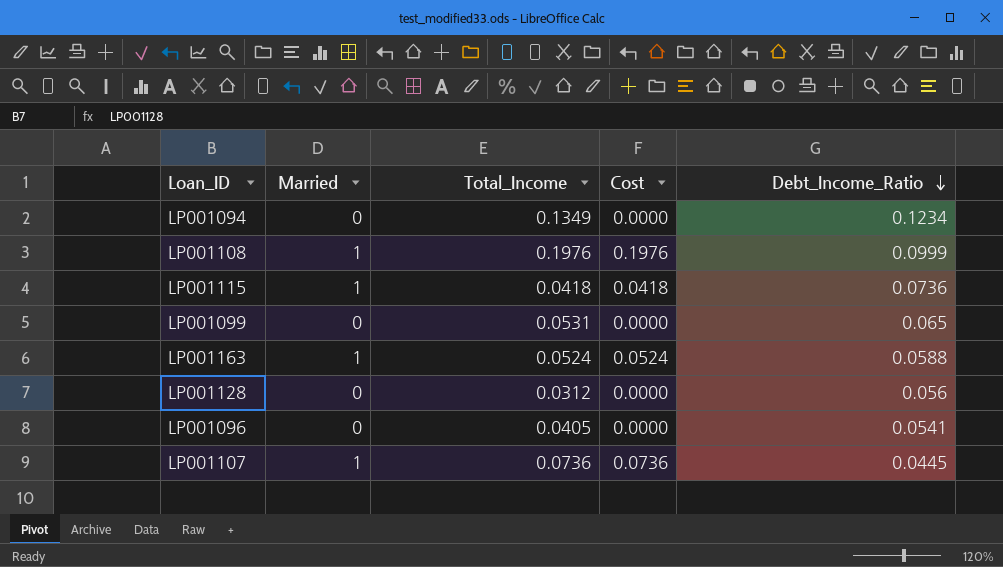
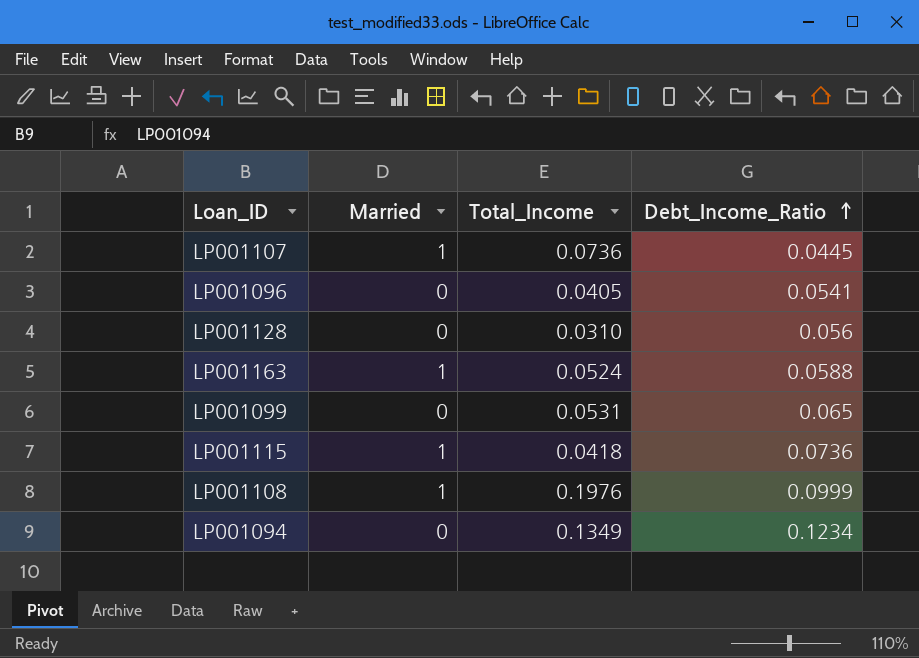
row order: Debt_Income_Ratio descending -> Debt_Income_Ratio ascending
column Cost | formula: [Married] * [Total_Income] -> none
LP001128 | Total_Income: 0.0312 -> 0.0310

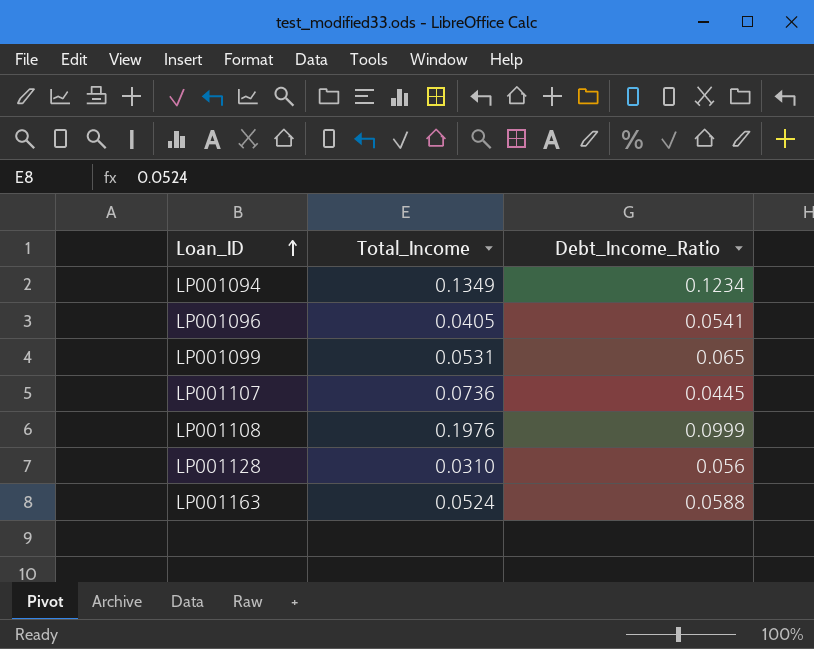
row order: Debt_Income_Ratio ascending -> Loan_ID ascending
column Married | position: 2 -> none
row LP001115: 1 | 0.0418 | 0.0736 -> none

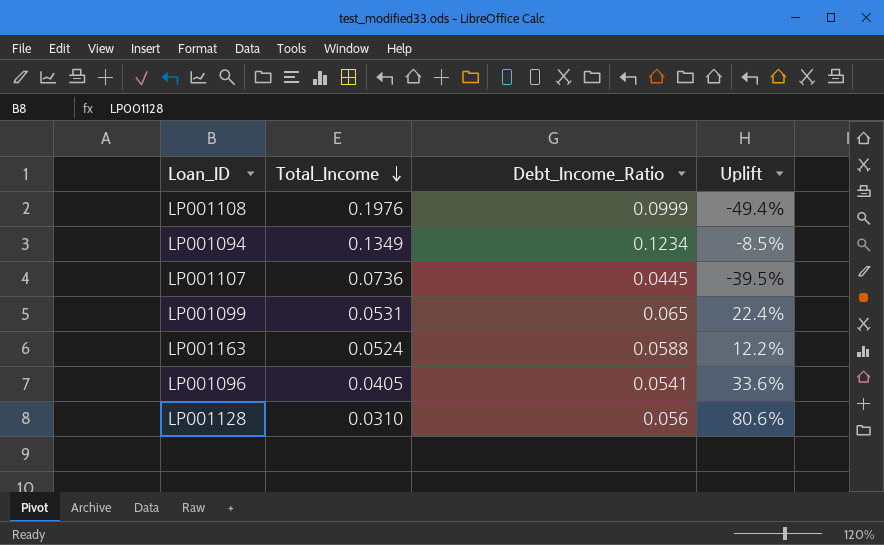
row order: Loan_ID ascending -> Total_Income descending
column Uplift | formula: none -> ([Debt_Income_Ratio] - [Total_Income]) / [Total_Income]

